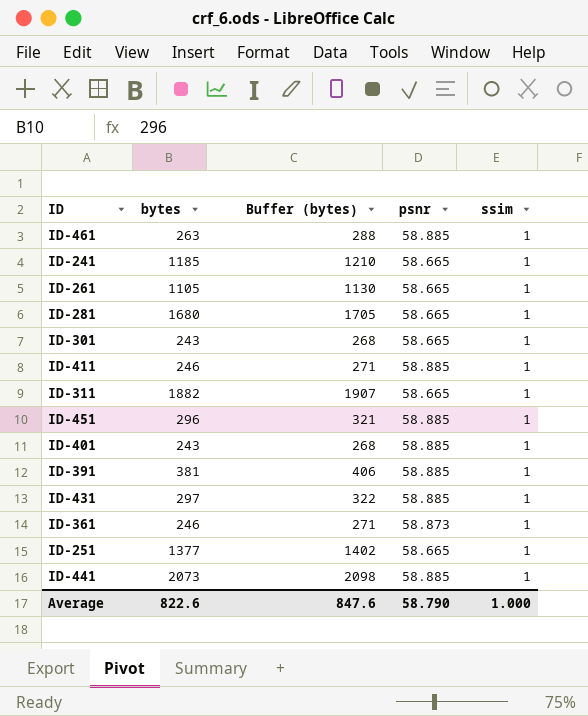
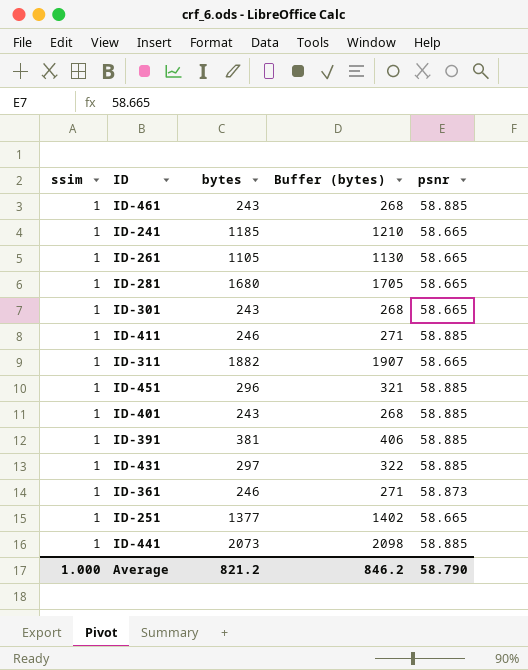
column ssim | position: 5 -> 1
ID-461 | bytes: 263 -> 243
ID-461 | Buffer (bytes): 288 -> 268
Average | bytes: 822.6 -> 821.2
Average | Buffer (bytes): 847.6 -> 846.2

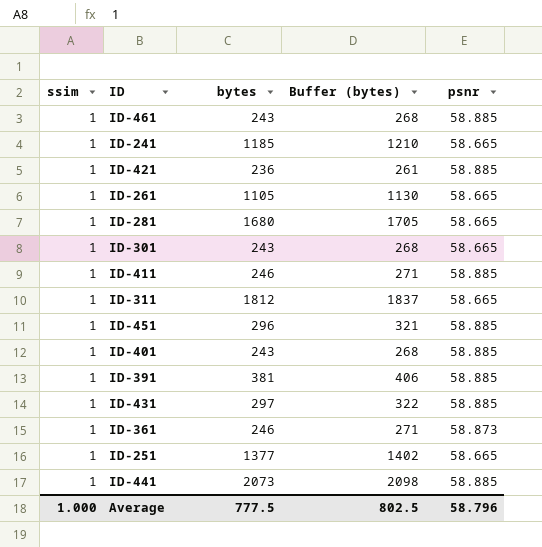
row ID-421: none -> 1 | 236 | 261 | 58.885
ID-311 | bytes: 1882 -> 1812
ID-311 | Buffer (bytes): 1907 -> 1837
Average | bytes: 821.2 -> 777.5
Average | Buffer (bytes): 846.2 -> 802.5
Average | psnr: 58.790 -> 58.796

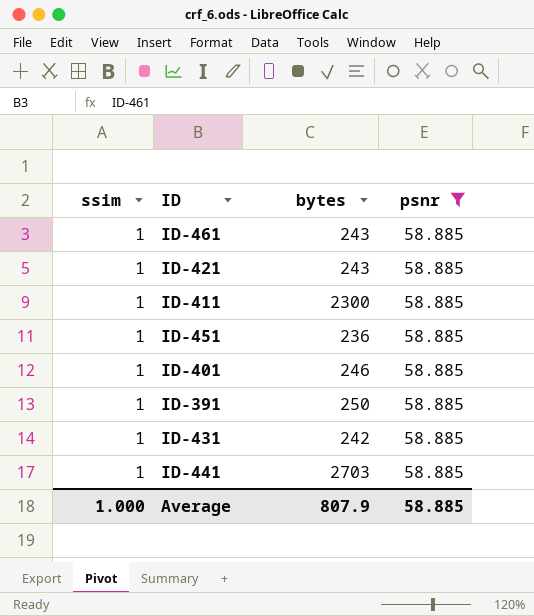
filter: none -> psnr = 58.885
column Buffer (bytes) | formula: [bytes] + 25 -> none
ID-421 | bytes: 236 -> 243
ID-411 | bytes: 246 -> 2300
ID-451 | bytes: 296 -> 236
ID-401 | bytes: 243 -> 246
ID-391 | bytes: 381 -> 250
ID-431 | bytes: 297 -> 242
ID-441 | bytes: 2073 -> 2703
Average | bytes: 777.5 -> 807.9
Average | psnr: 58.796 -> 58.885

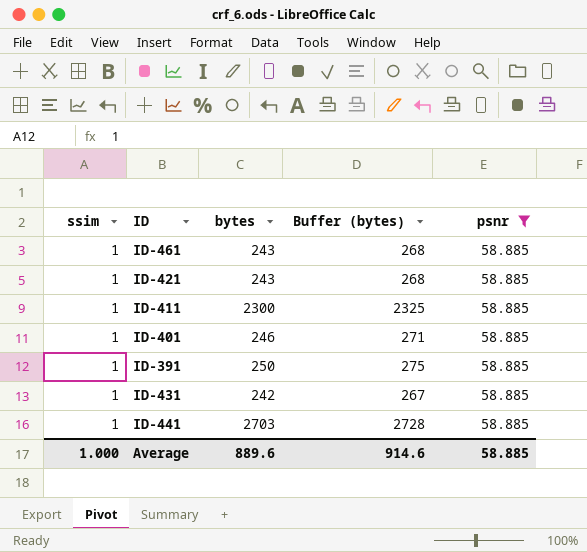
column Buffer (bytes) | formula: none -> [bytes] + 25
row ID-451: 1 | 236 | 58.885 -> none
Average | bytes: 807.9 -> 889.6

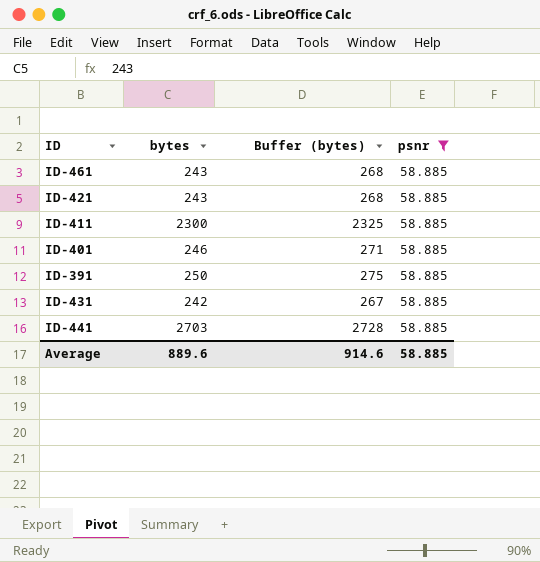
column ssim | position: 1 -> none

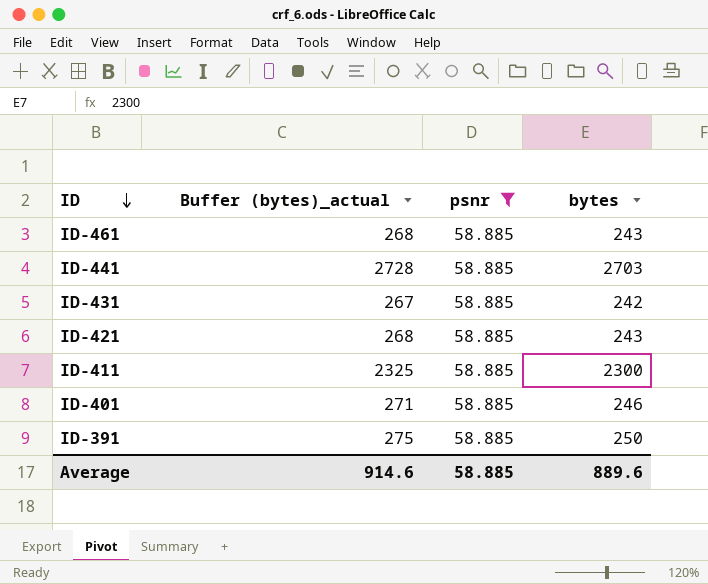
row order: none -> ID descending
column name: Buffer (bytes) -> Buffer (bytes)_actual
column bytes | position: 2 -> 4

